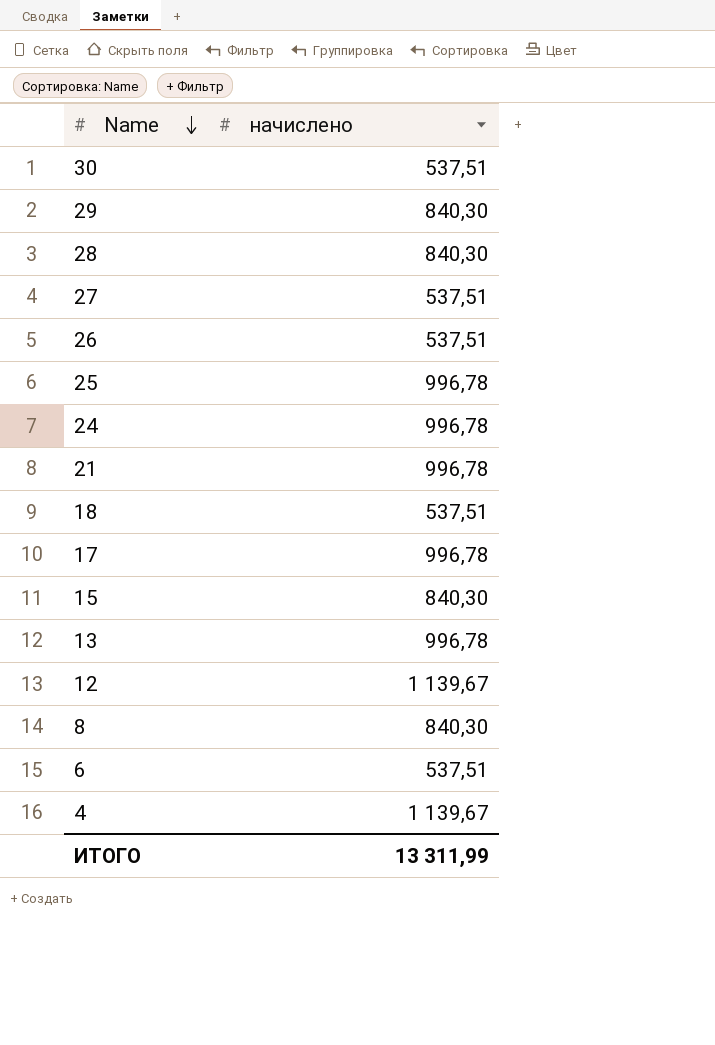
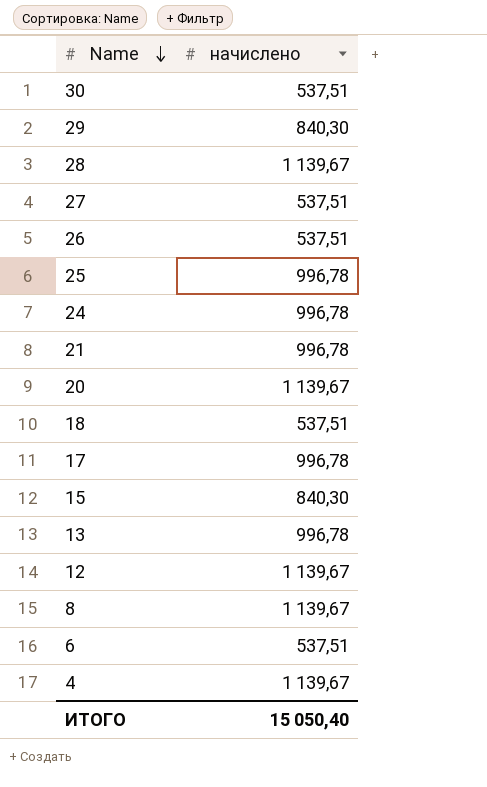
28 | начислено: 840,30 -> 1 139,67
row 20: none -> 1 139,67
8 | начислено: 840,30 -> 1 139,67
ИТОГО | начислено: 13 311,99 -> 15 050,40

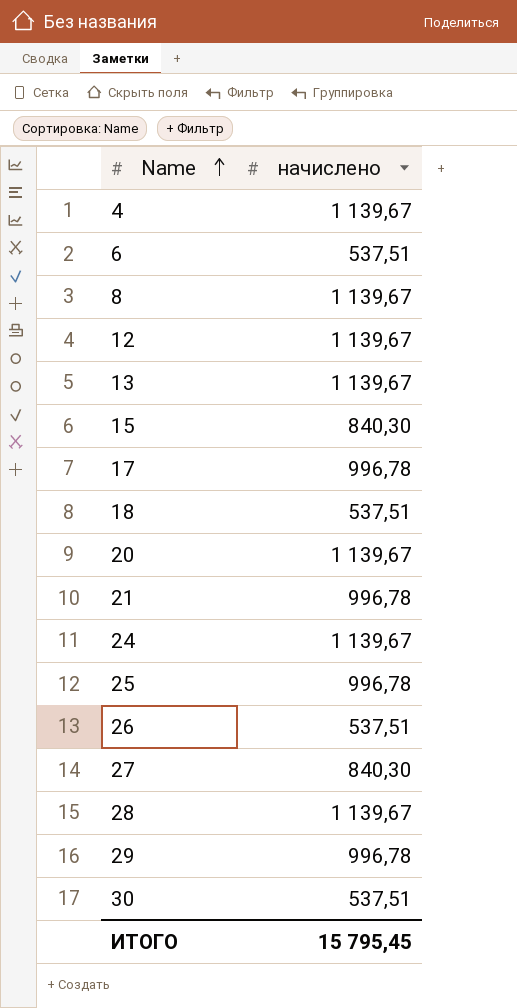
row order: Name descending -> Name ascending
13 | начислено: 996,78 -> 1 139,67
24 | начислено: 996,78 -> 1 139,67
27 | начислено: 537,51 -> 840,30
29 | начислено: 840,30 -> 996,78
ИТОГО | начислено: 15 050,40 -> 15 795,45

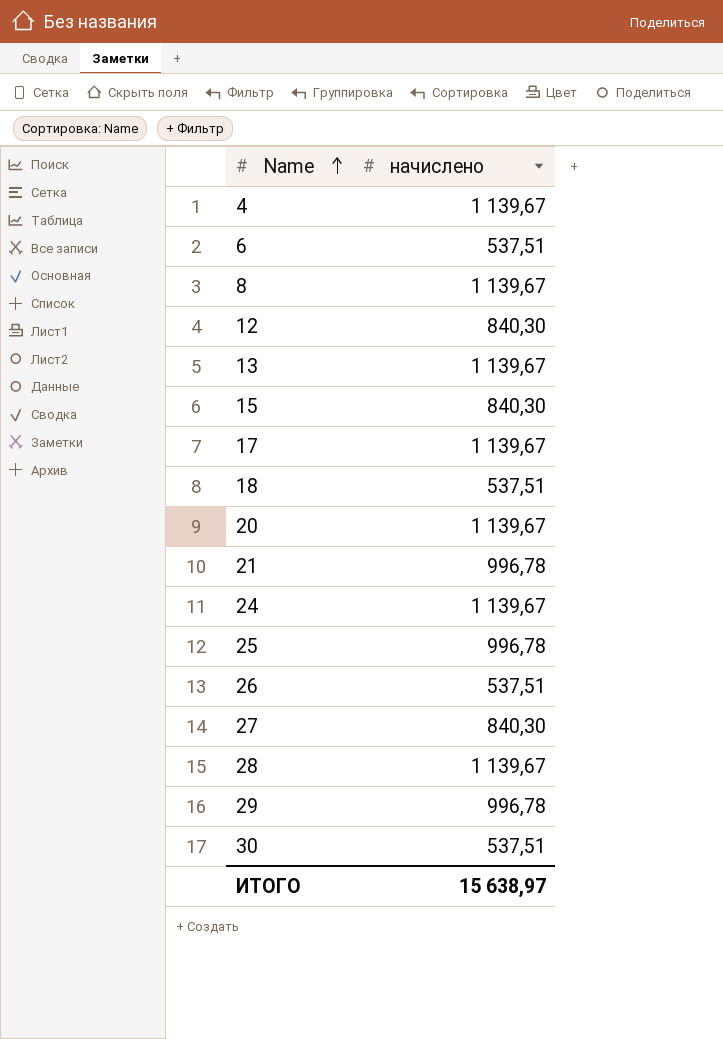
12 | начислено: 1 139,67 -> 840,30
17 | начислено: 996,78 -> 1 139,67
ИТОГО | начислено: 15 795,45 -> 15 638,97

